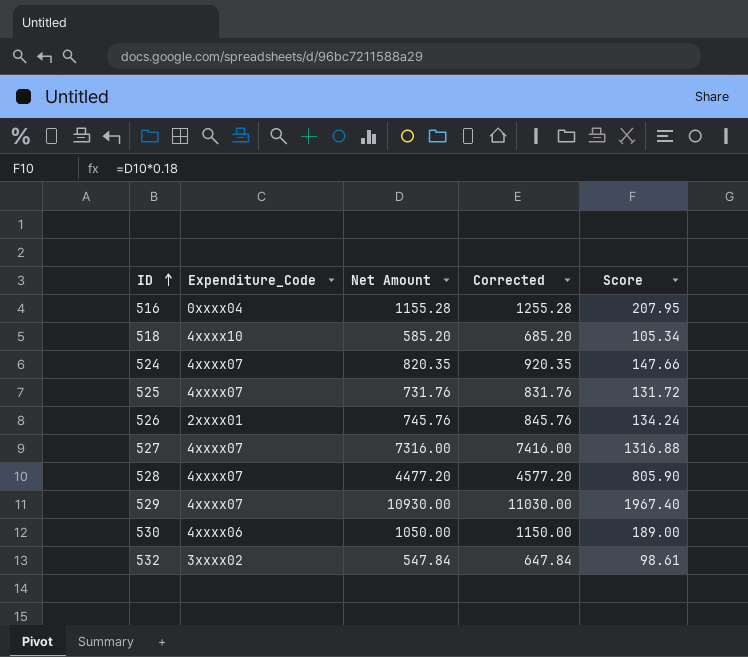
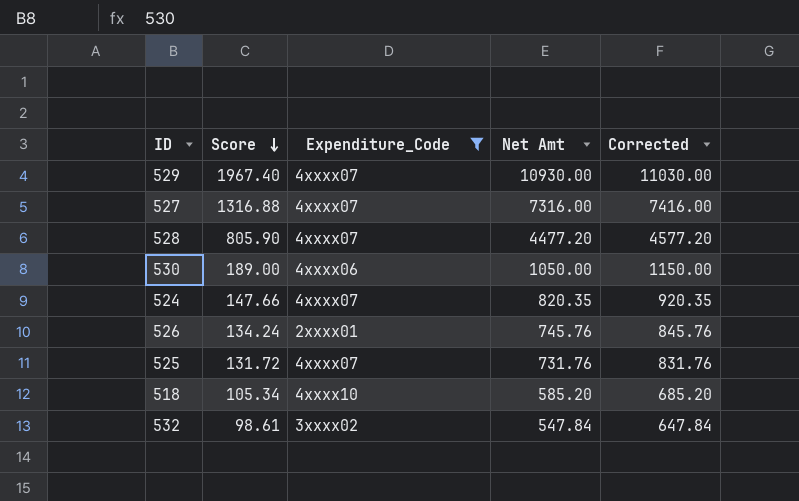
filter: none -> Expenditure_Code != 0xxxx04
row order: ID ascending -> Score descending
column Score | position: 5 -> 2
column name: Net Amount -> Net Amt

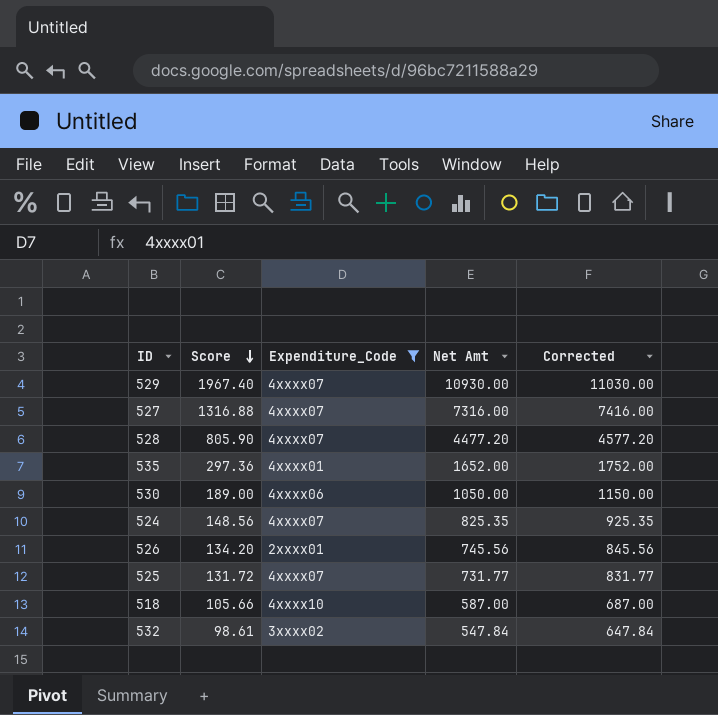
row 535: none -> 297.36 | 4xxxx01 | 1652.00 | 1752.00
524 | Score: 147.66 -> 148.56
524 | Net Amt: 820.35 -> 825.35
524 | Corrected: 920.35 -> 925.35
526 | Score: 134.24 -> 134.20
526 | Net Amt: 745.76 -> 745.56
526 | Corrected: 845.76 -> 845.56
525 | Net Amt: 731.76 -> 731.77
525 | Corrected: 831.76 -> 831.77
518 | Score: 105.34 -> 105.66
518 | Net Amt: 585.20 -> 587.00
518 | Corrected: 685.20 -> 687.00

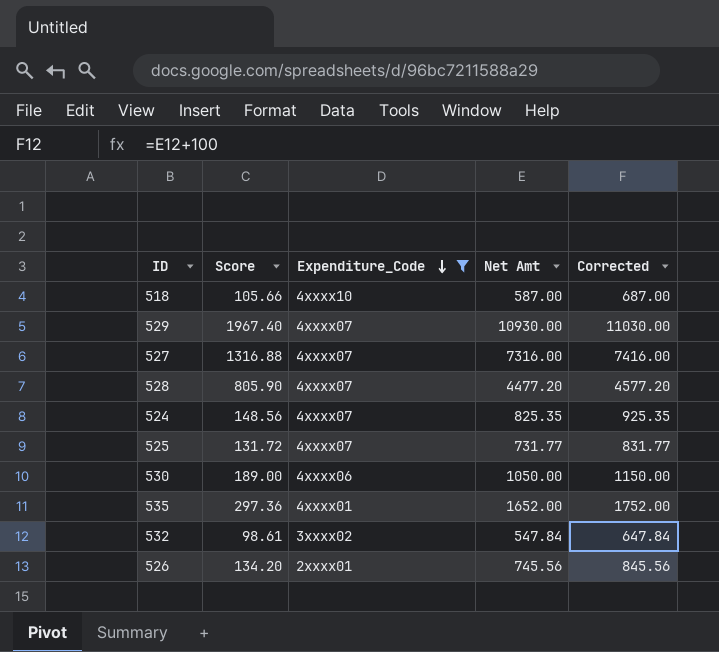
row order: Score descending -> Expenditure_Code descending

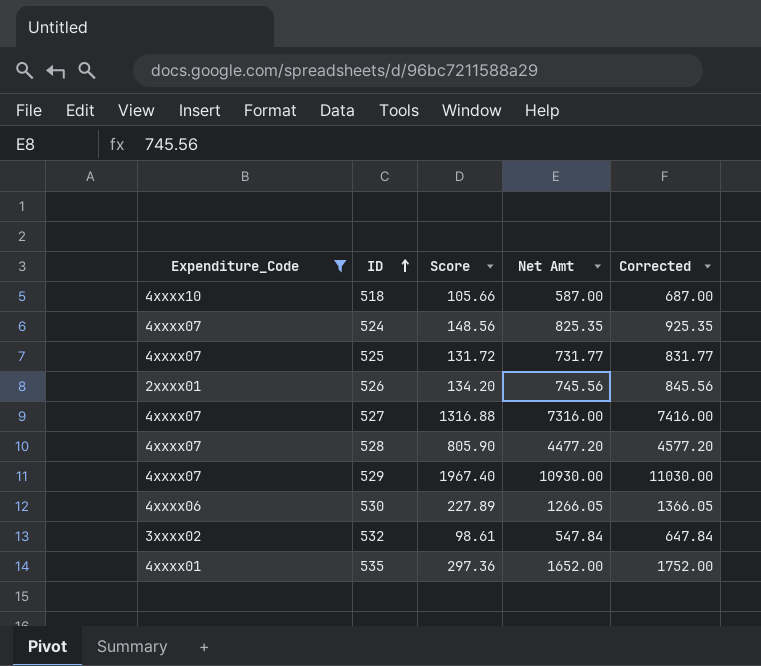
row order: Expenditure_Code descending -> ID ascending
column Expenditure_Code | position: 3 -> 1
530 | Score: 189.00 -> 227.89
530 | Net Amt: 1050.00 -> 1266.05
530 | Corrected: 1150.00 -> 1366.05

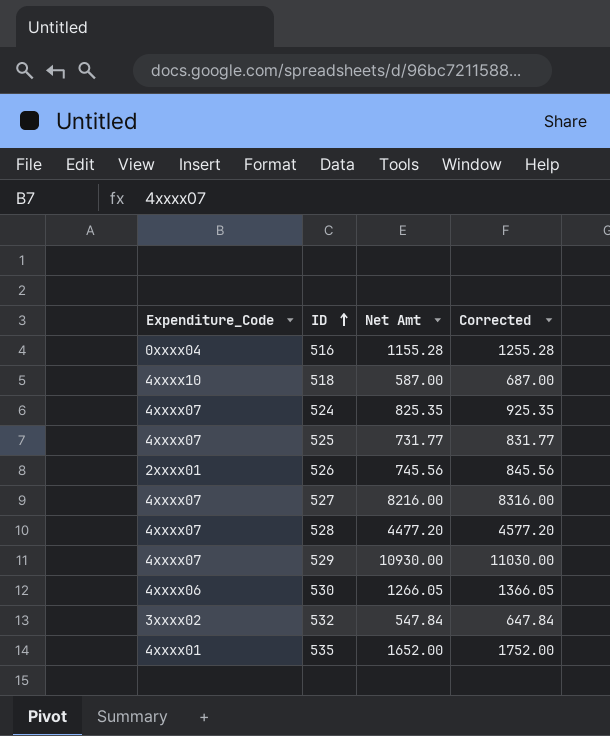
filter: Expenditure_Code != 0xxxx04 -> none
column Score | formula: [Net Amt] * 0.18 -> none
527 | Net Amt: 7316.00 -> 8216.00
527 | Corrected: 7416.00 -> 8316.00

